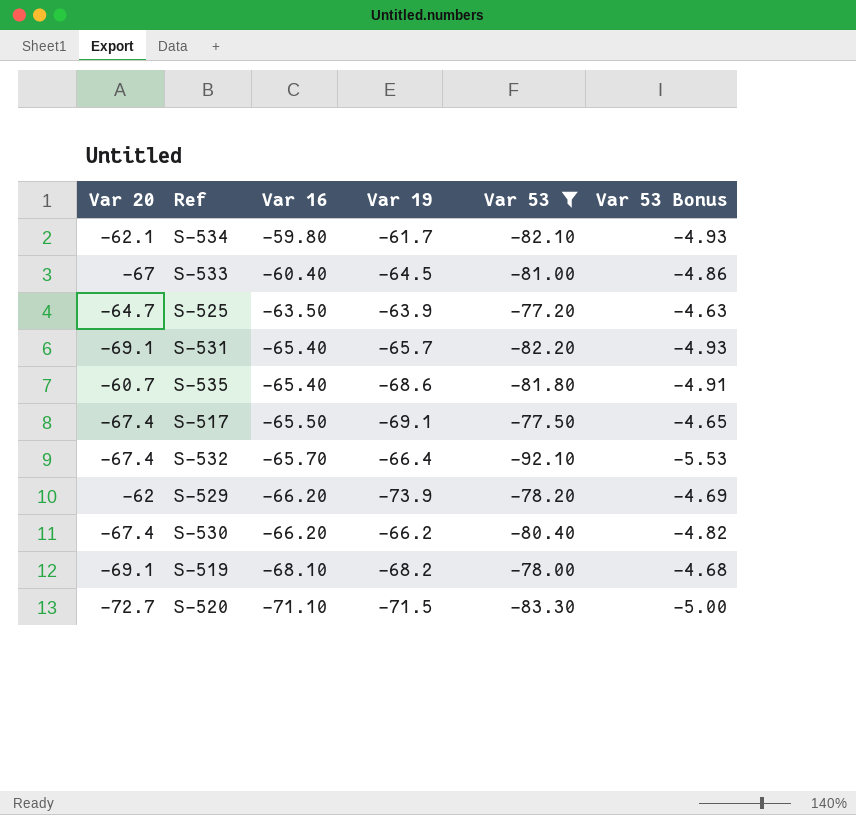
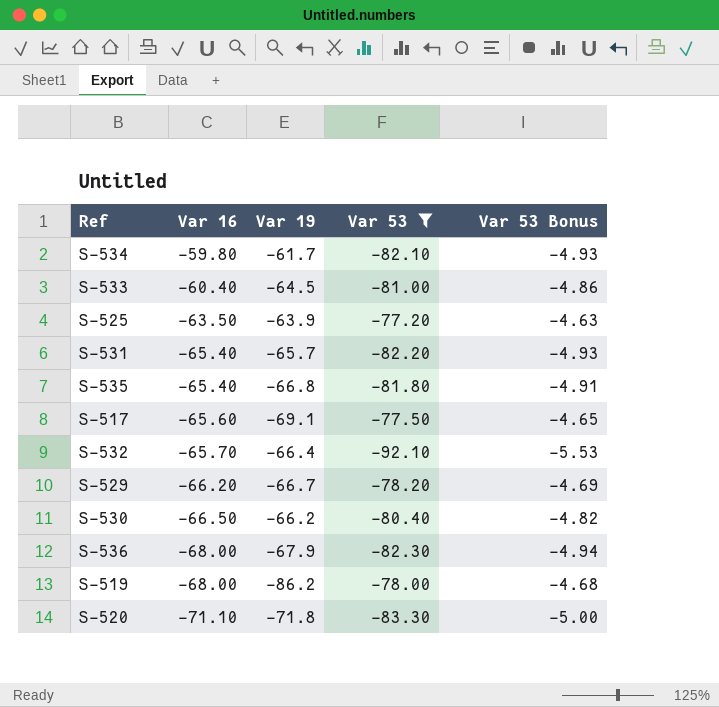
column Var 20 | position: 1 -> none
S-535 | Var 19: -68.6 -> -66.8
S-517 | Var 16: -65.50 -> -65.60
S-529 | Var 19: -73.9 -> -66.7
S-530 | Var 16: -66.20 -> -66.50
row S-536: none -> -68.00 | -67.9 | -82.30 | -4.94
S-519 | Var 16: -68.10 -> -68.00
S-519 | Var 19: -68.2 -> -86.2
S-520 | Var 19: -71.5 -> -71.8

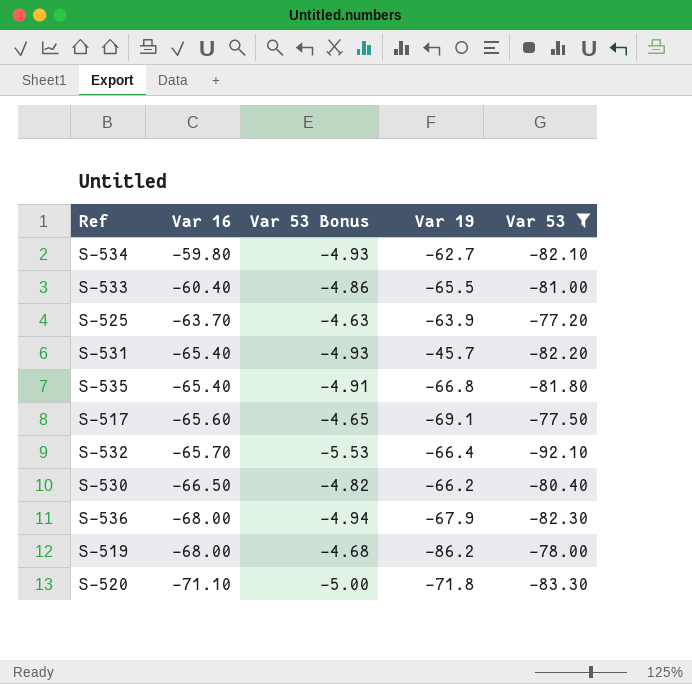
column Var 53 Bonus | position: 5 -> 3
row S-529: -66.20 | -66.7 | -78.20 | -4.69 -> none
S-534 | Var 19: -61.7 -> -62.7
S-533 | Var 19: -64.5 -> -65.5
S-525 | Var 16: -63.50 -> -63.70
S-531 | Var 19: -65.7 -> -45.7

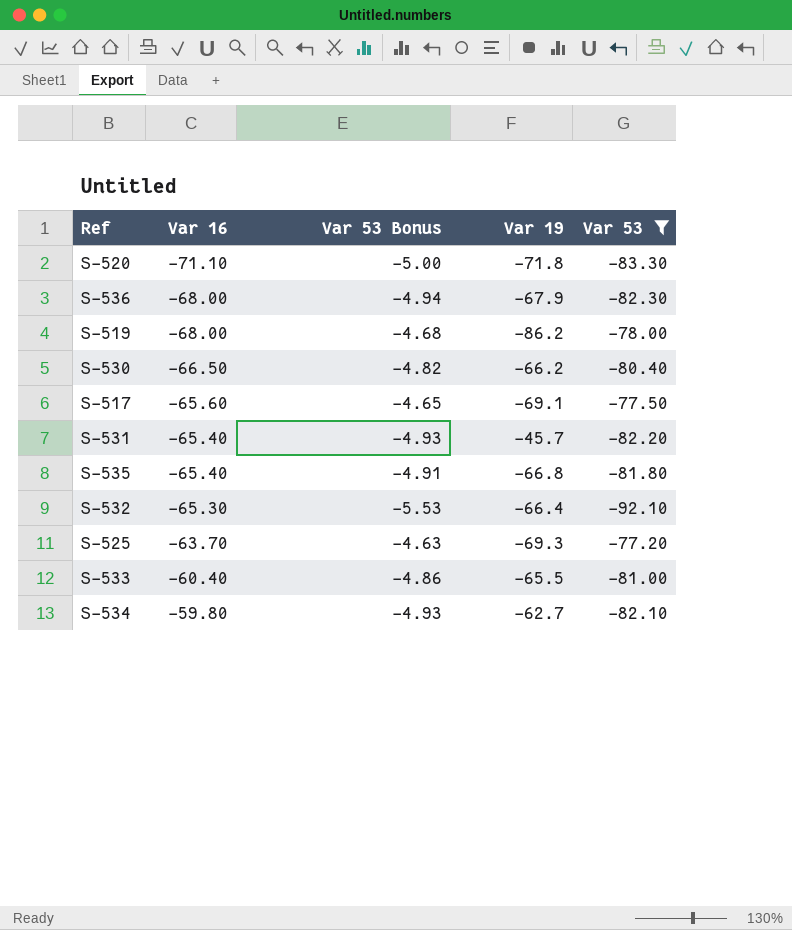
row order: Var 16 descending -> Var 16 ascending
S-532 | Var 16: -65.70 -> -65.30
S-525 | Var 19: -63.9 -> -69.3

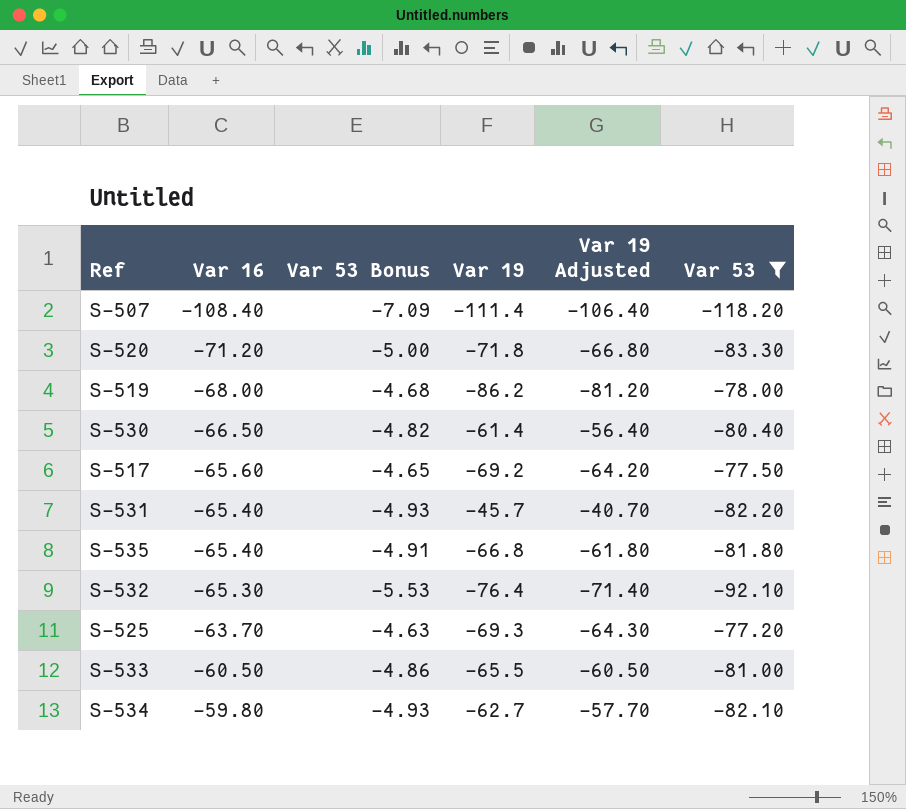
column Var 19 Adjusted | formula: none -> [Var 19] + 5
row S-536: -68.00 | -4.94 | -67.9 | -82.30 -> none
row S-507: none -> -108.40 | -7.09 | -111.4 | -106.40 | -118.20
S-520 | Var 16: -71.10 -> -71.20
S-530 | Var 19: -66.2 -> -61.4
S-517 | Var 19: -69.1 -> -69.2
S-532 | Var 19: -66.4 -> -76.4
S-533 | Var 16: -60.40 -> -60.50

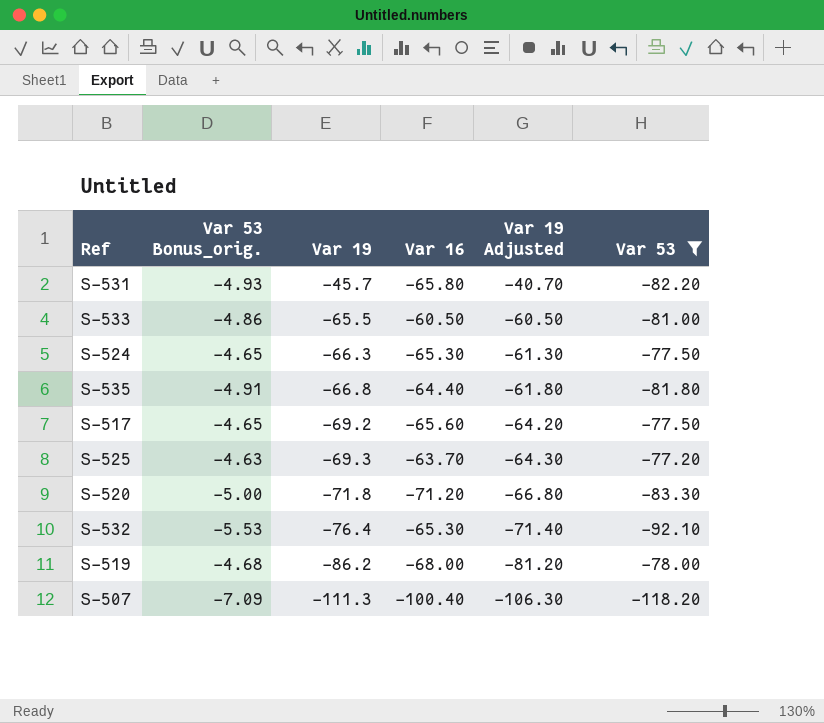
row order: Var 16 ascending -> Var 19 descending
column name: Var 53 Bonus -> Var 53 Bonus_orig.
column Var 16 | position: 2 -> 4
row S-530: -66.50 | -4.82 | -61.4 | -56.40 | -80.40 -> none
row S-534: -59.80 | -4.93 | -62.7 | -57.70 | -82.10 -> none
S-531 | Var 16: -65.40 -> -65.80
row S-524: none -> -4.65 | -66.3 | -65.30 | -61.30 | -77.50
S-535 | Var 16: -65.40 -> -64.40
S-507 | Var 19: -111.4 -> -111.3
S-507 | Var 16: -108.40 -> -100.40
S-507 | Var 19 Adjusted: -106.40 -> -106.30

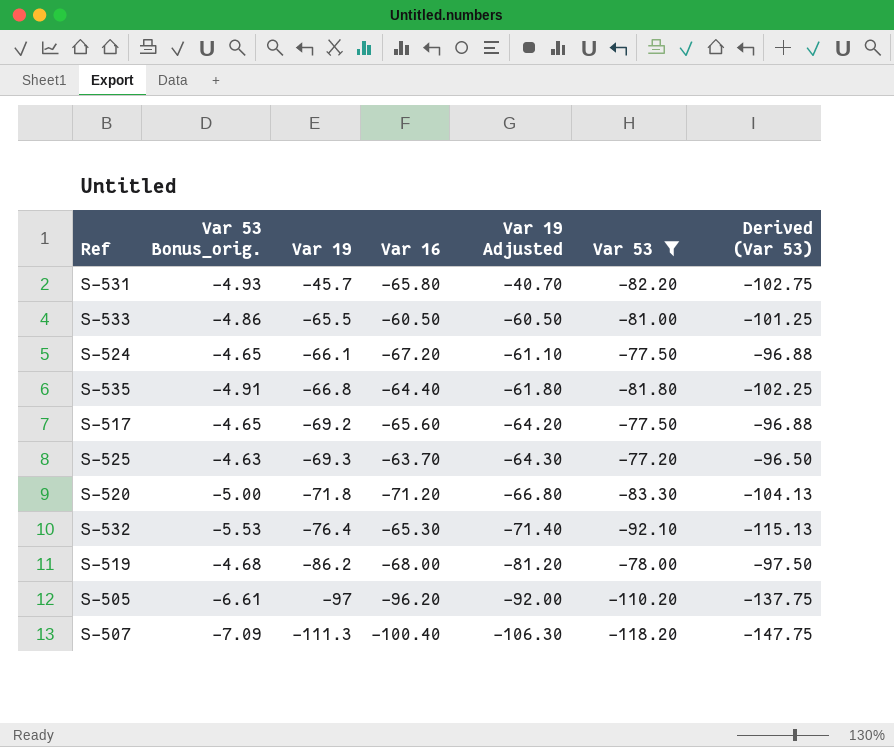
column Derived (Var 53) | formula: none -> [Var 53] * 1.25
S-524 | Var 19: -66.3 -> -66.1
S-524 | Var 16: -65.30 -> -67.20
S-524 | Var 19 Adjusted: -61.30 -> -61.10
row S-505: none -> -6.61 | -97 | -96.20 | -92.00 | -110.20 | -137.75

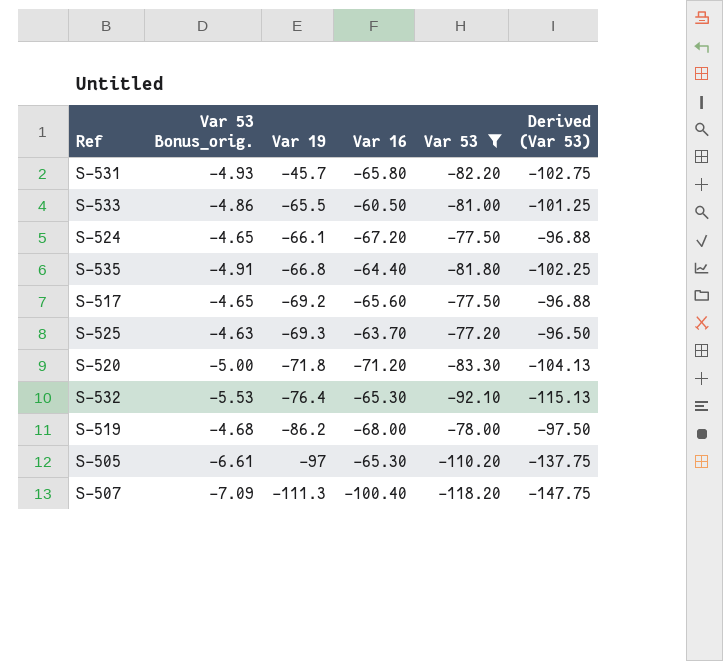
column Var 19 Adjusted | formula: [Var 19] + 5 -> none
S-505 | Var 16: -96.20 -> -65.30

